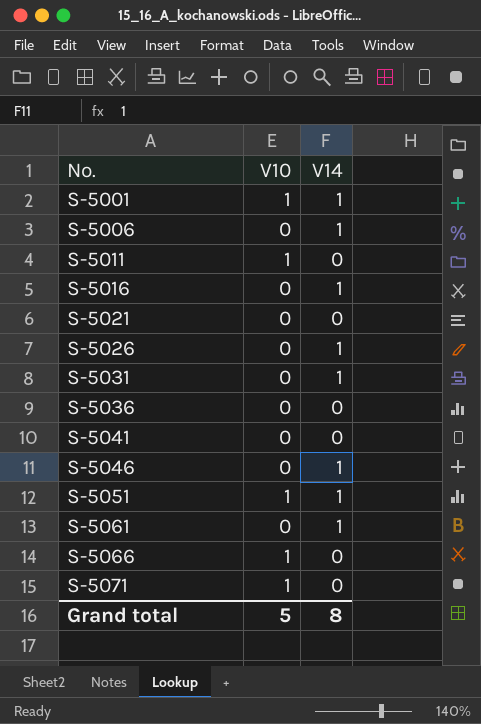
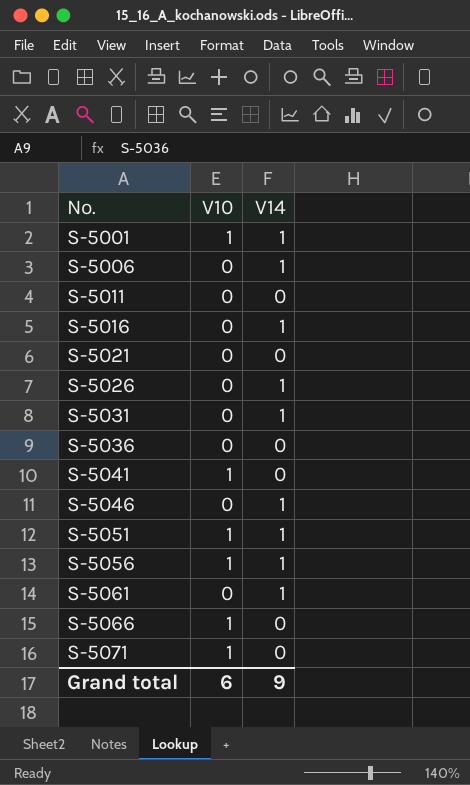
S-5011 | V10: 1 -> 0
S-5041 | V10: 0 -> 1
row S-5056: none -> 1 | 1
Grand total | V10: 5 -> 6
Grand total | V14: 8 -> 9

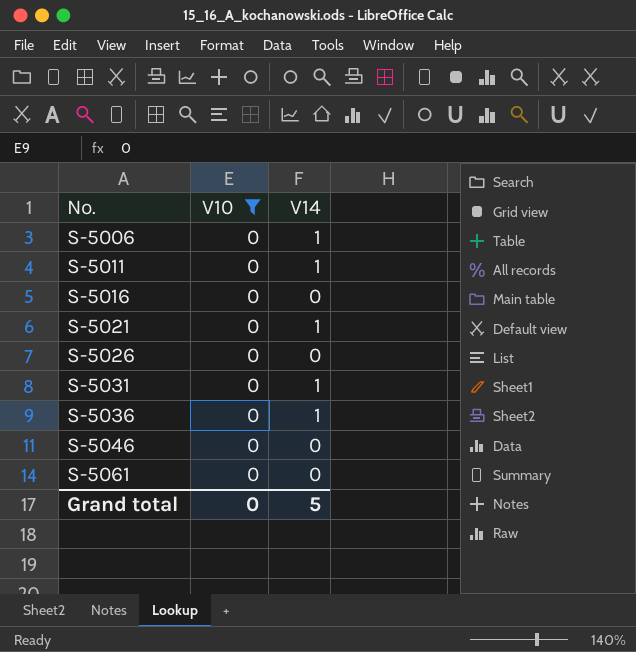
filter: none -> V10 = 0
S-5011 | V14: 0 -> 1
S-5016 | V14: 1 -> 0
S-5021 | V14: 0 -> 1
S-5026 | V14: 1 -> 0
S-5036 | V14: 0 -> 1
S-5046 | V14: 1 -> 0
S-5061 | V14: 1 -> 0
Grand total | V10: 6 -> 0
Grand total | V14: 9 -> 5

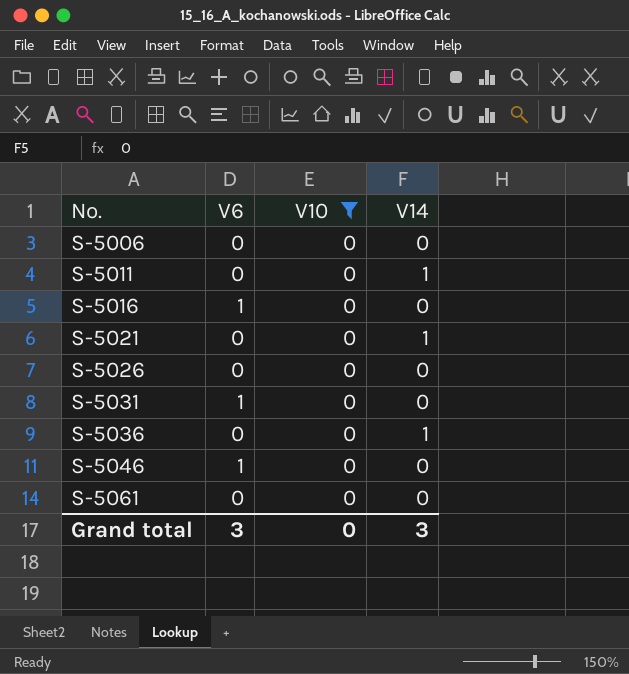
column V6 | position: none -> 2
S-5006 | V14: 1 -> 0
S-5031 | V14: 1 -> 0
Grand total | V14: 5 -> 3

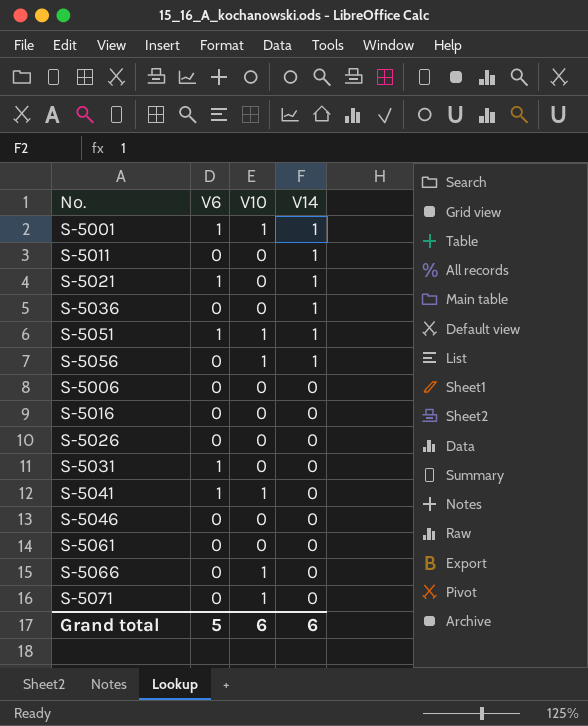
filter: V10 = 0 -> none
row order: No. ascending -> V14 descending
S-5021 | V6: 0 -> 1
S-5016 | V6: 1 -> 0
S-5046 | V6: 1 -> 0
Grand total | V6: 3 -> 5
Grand total | V10: 0 -> 6
Grand total | V14: 3 -> 6

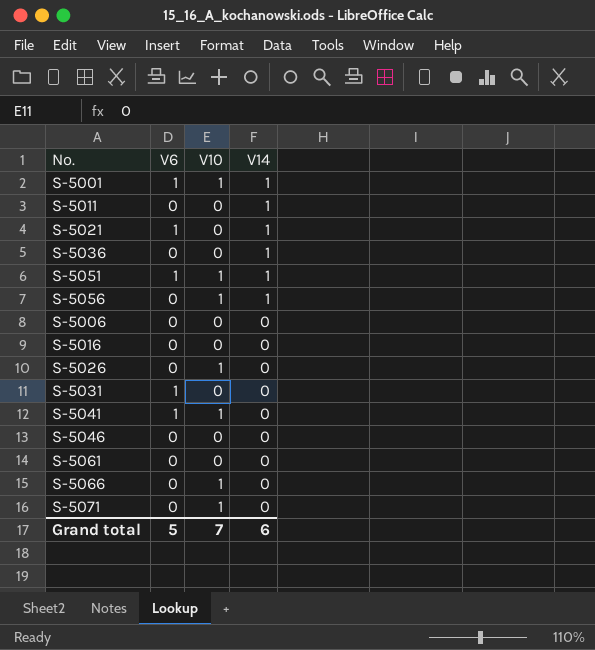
S-5026 | V10: 0 -> 1
Grand total | V10: 6 -> 7

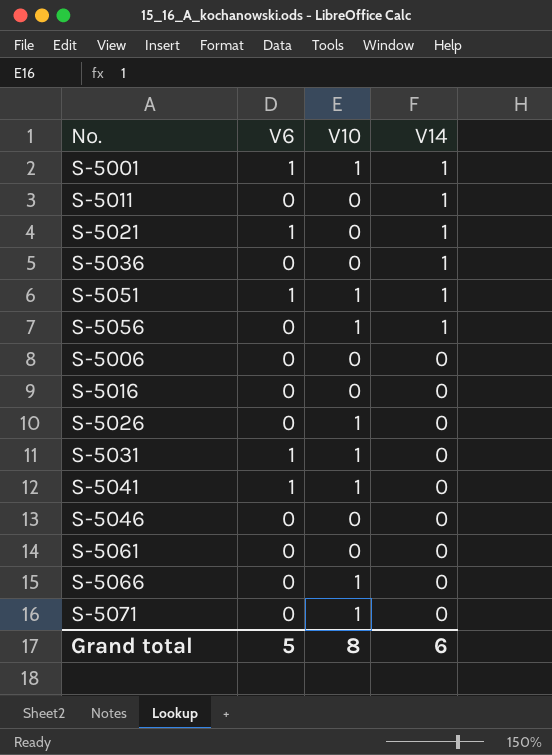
S-5031 | V10: 0 -> 1
Grand total | V10: 7 -> 8

